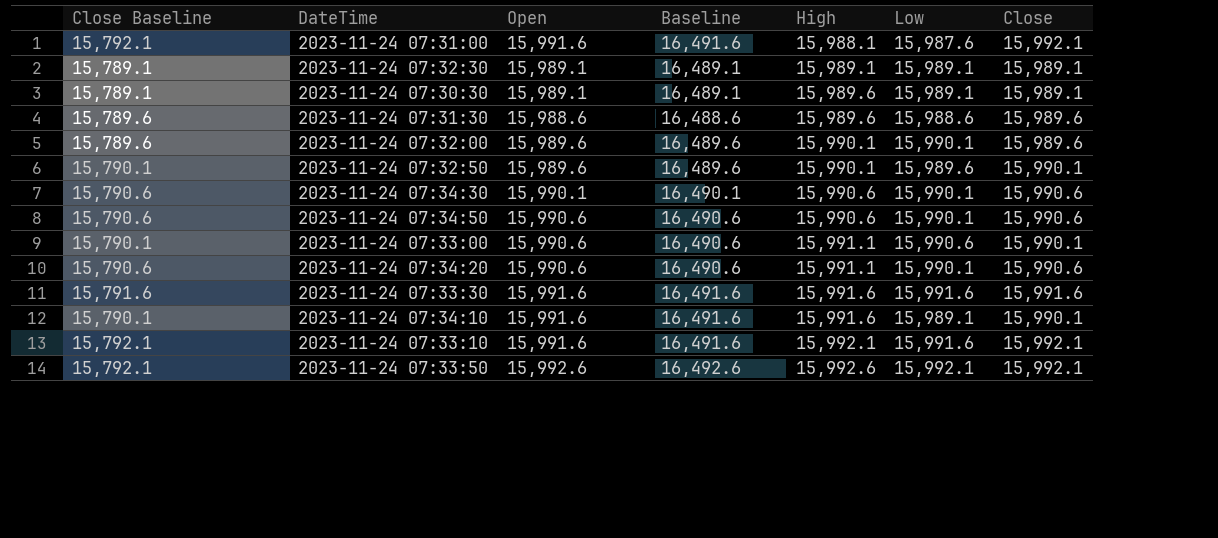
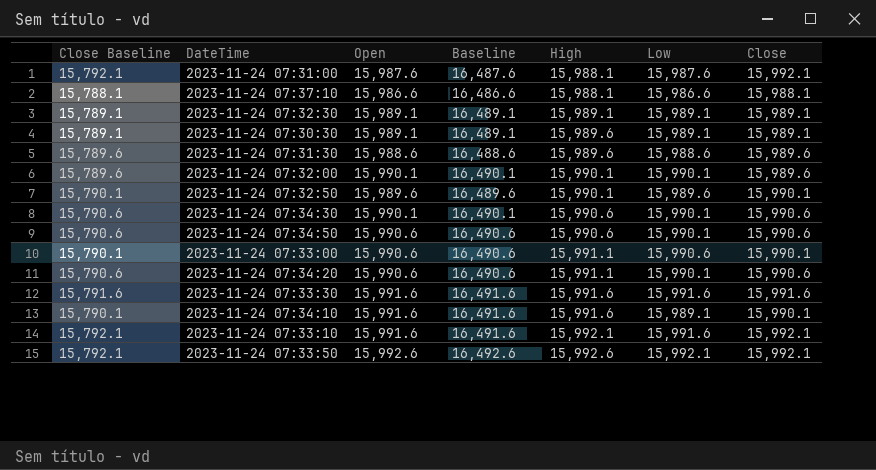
2023-11-24 07:31:00 | Open: 15,991.6 -> 15,987.6
2023-11-24 07:31:00 | Baseline: 16,491.6 -> 16,487.6
row 2023-11-24 07:37:10: none -> 15,788.1 | 15,986.6 | 16,486.6 | 15,988.1 | 15,986.6 | 15,988.1
2023-11-24 07:32:00 | Open: 15,989.6 -> 15,990.1
2023-11-24 07:32:00 | Baseline: 16,489.6 -> 16,490.1

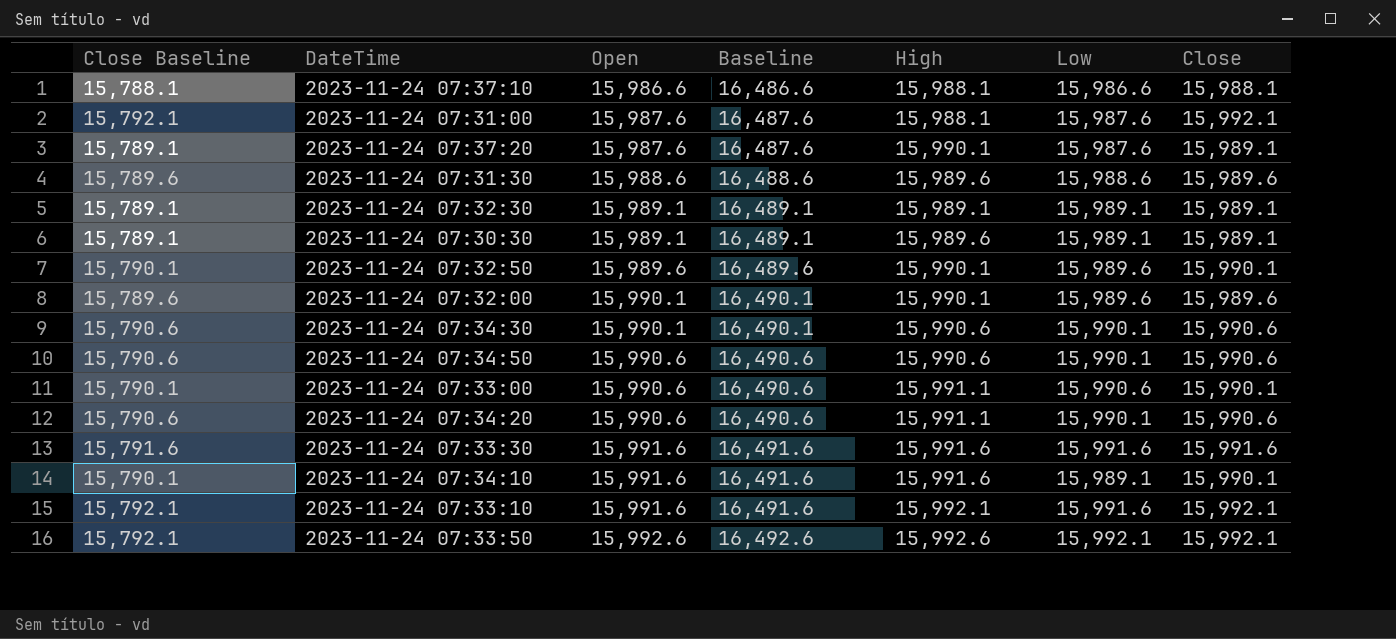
row order: High ascending -> Open ascending
row 2023-11-24 07:37:20: none -> 15,789.1 | 15,987.6 | 16,487.6 | 15,990.1 | 15,987.6 | 15,989.1
2023-11-24 07:32:00 | Low: 15,990.1 -> 15,989.6

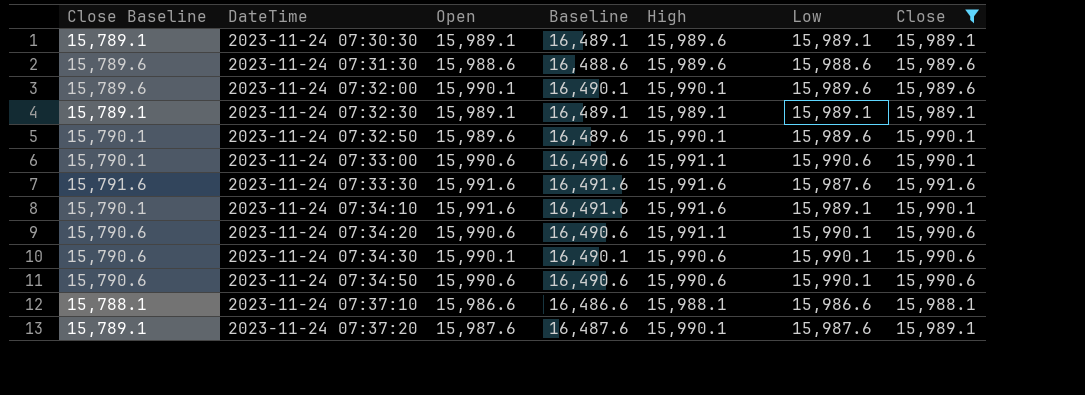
filter: none -> Close != 15,992.1
row order: Open ascending -> DateTime ascending
2023-11-24 07:33:30 | Low: 15,991.6 -> 15,987.6

